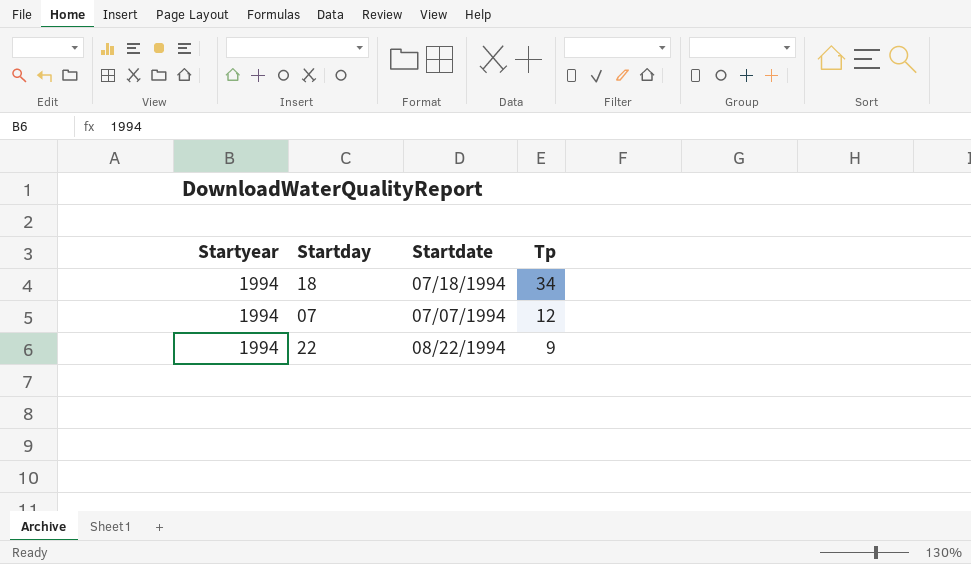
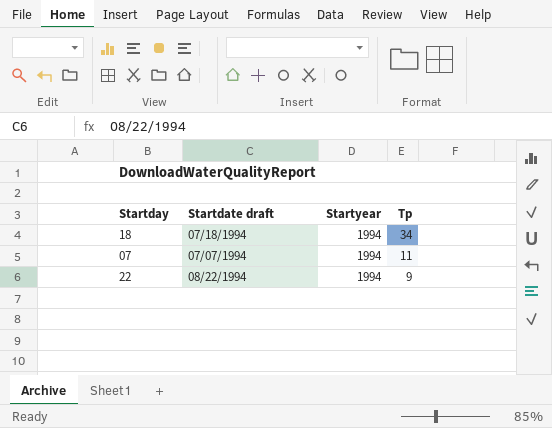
column name: Startdate -> Startdate draft
column Startyear | position: 1 -> 3
07 | Tp: 12 -> 11

